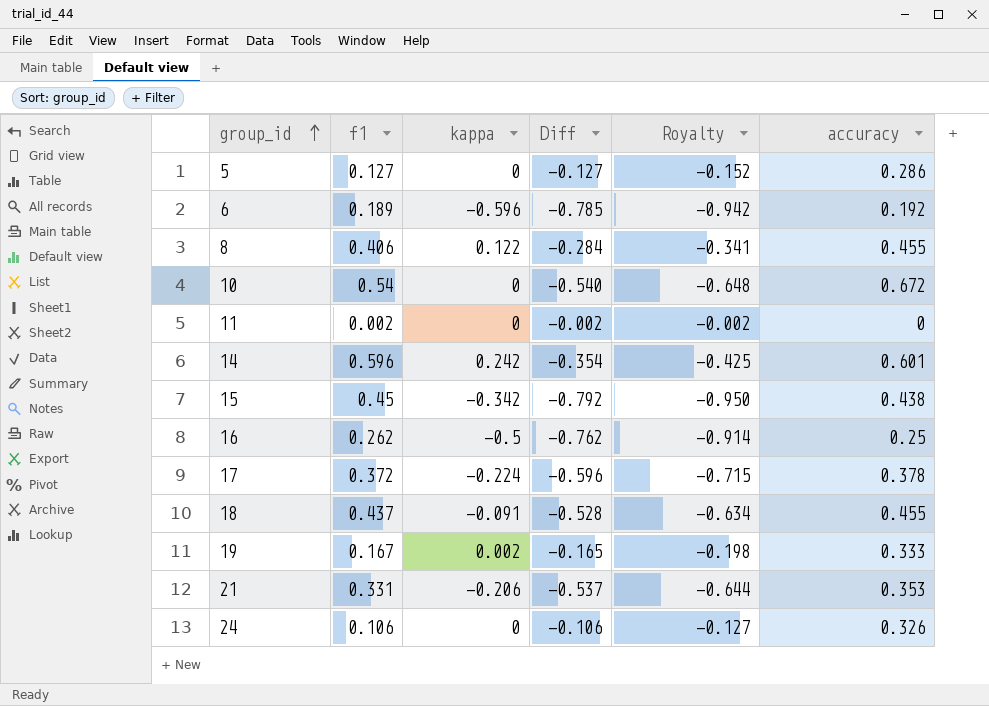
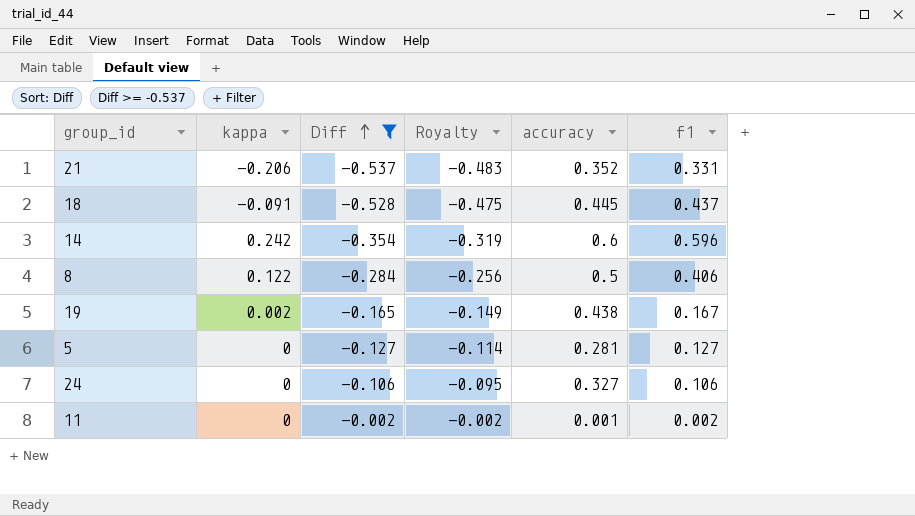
filter: none -> Diff >= -0.537
row order: group_id ascending -> Diff ascending
column Royalty | formula: [Diff] * 1.2 -> [Diff] * 0.9
column f1 | position: 2 -> 6
21 | accuracy: 0.353 -> 0.352
18 | accuracy: 0.455 -> 0.445
14 | accuracy: 0.601 -> 0.6
8 | accuracy: 0.455 -> 0.5
19 | accuracy: 0.333 -> 0.438
5 | accuracy: 0.286 -> 0.281
24 | accuracy: 0.326 -> 0.327
11 | accuracy: 0 -> 0.001

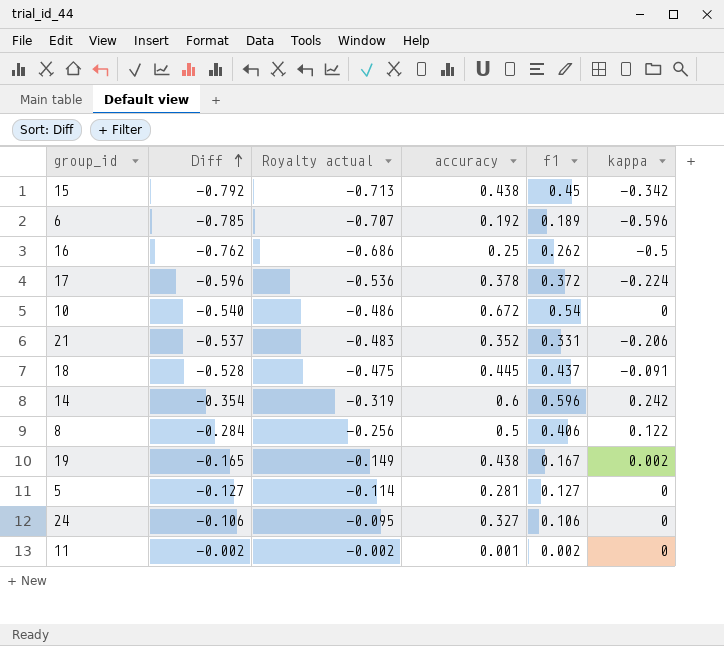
filter: Diff >= -0.537 -> none
column name: Royalty -> Royalty actual
column kappa | position: 2 -> 6

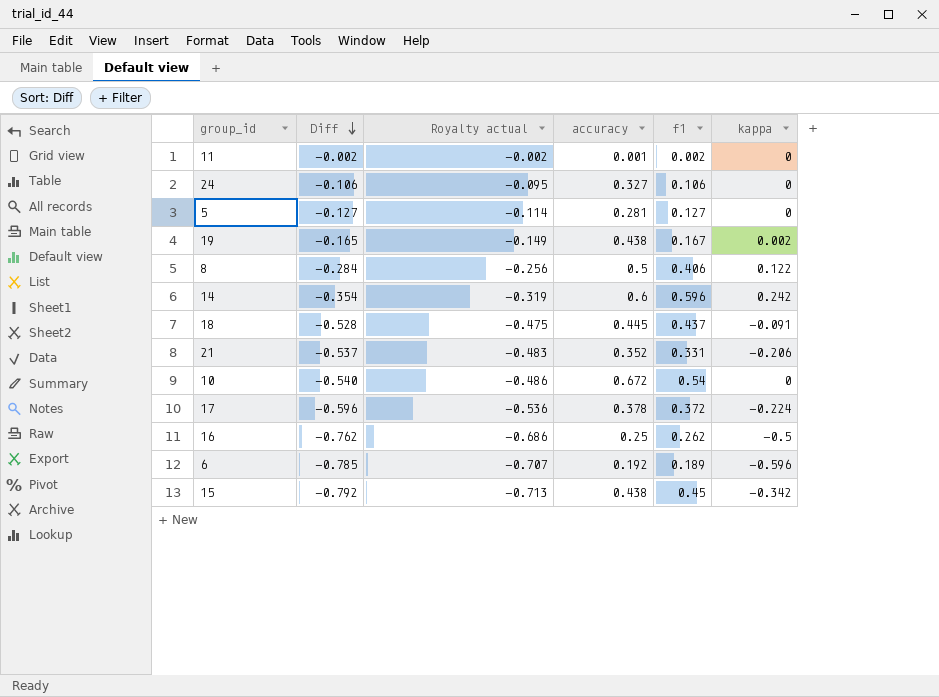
row order: Diff ascending -> Diff descending

